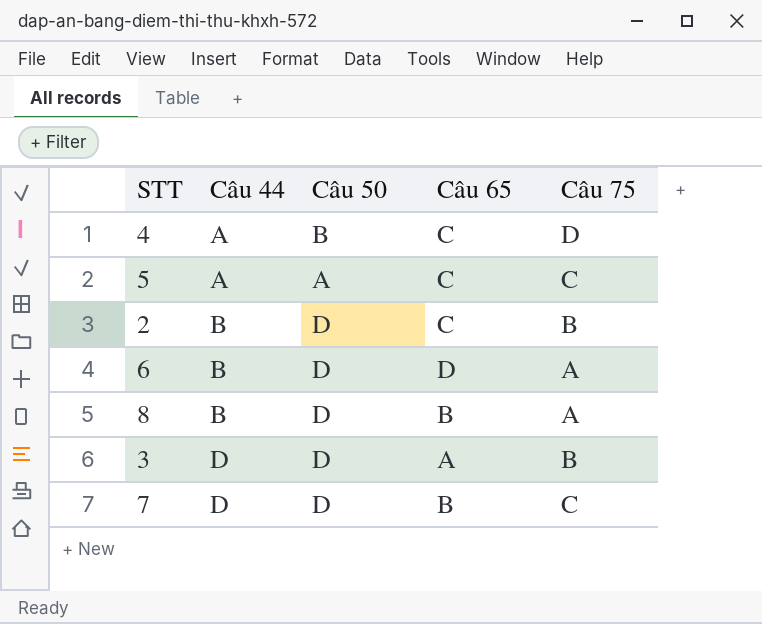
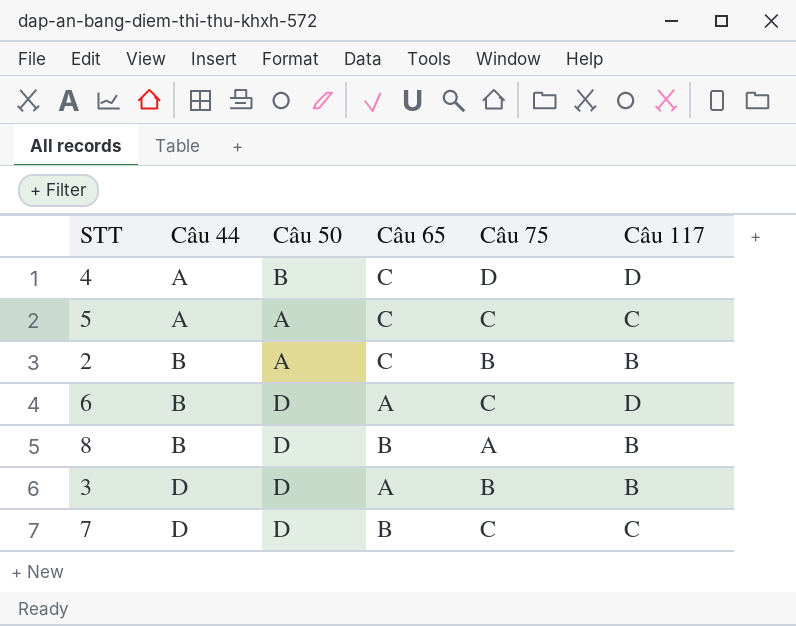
column Câu 117 | position: none -> 6
2 | Câu 50: D -> A
6 | Câu 65: D -> A
6 | Câu 75: A -> C

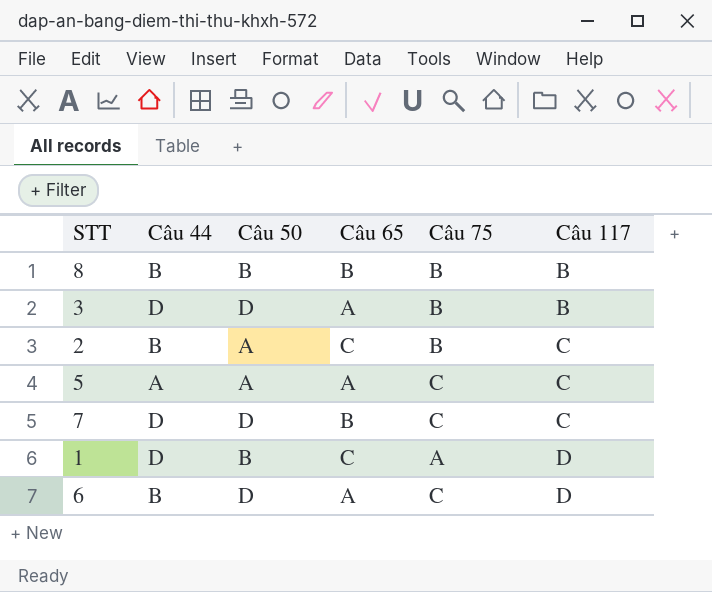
row order: Câu 44 ascending -> Câu 117 ascending
row 4: A | B | C | D | D -> none
8 | Câu 50: D -> B
8 | Câu 75: A -> B
2 | Câu 117: B -> C
5 | Câu 65: C -> A
row 1: none -> D | B | C | A | D

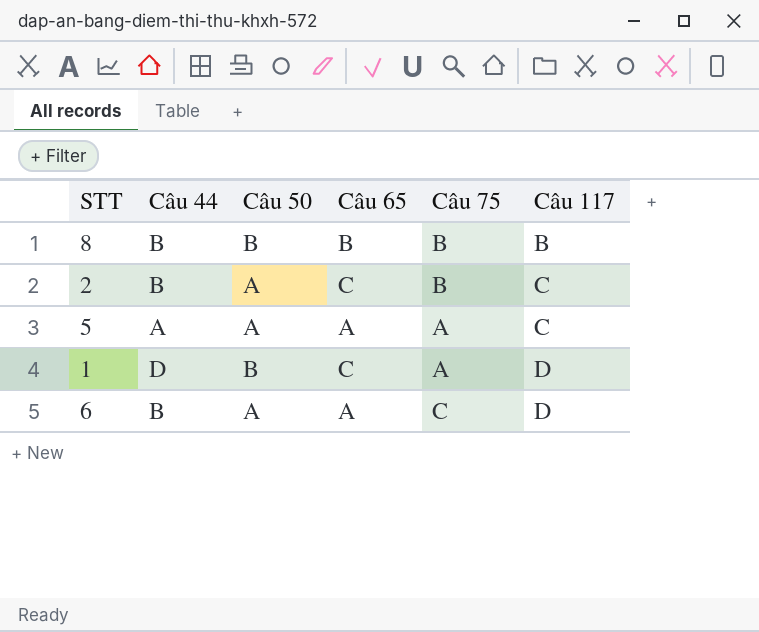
row 3: D | D | A | B | B -> none
row 7: D | D | B | C | C -> none
5 | Câu 75: C -> A
6 | Câu 50: D -> A

